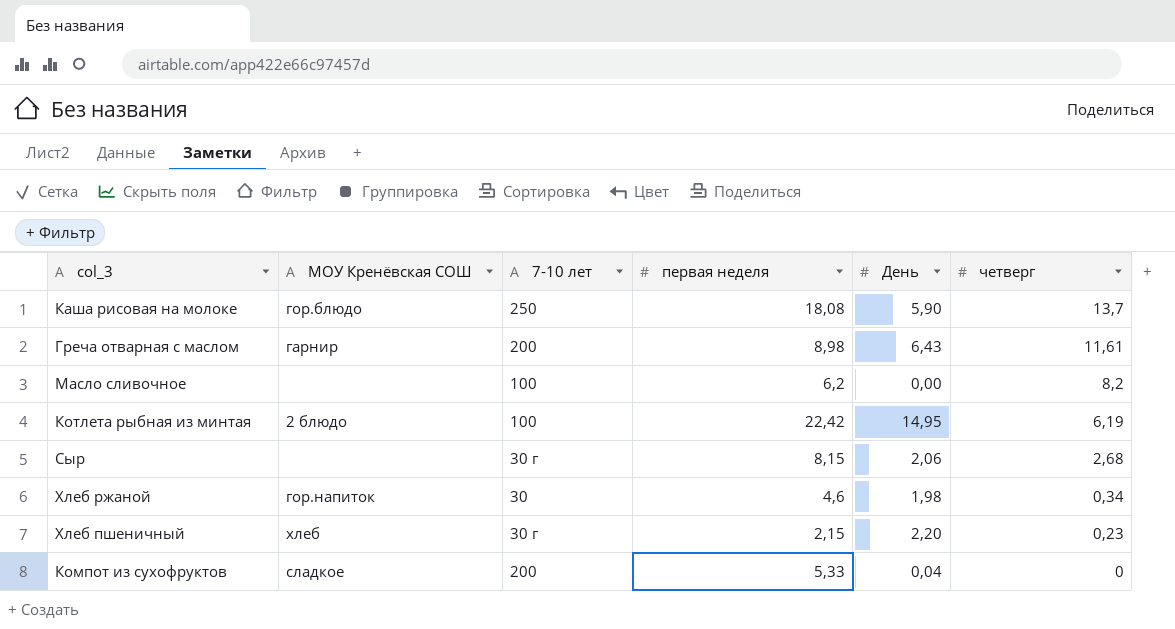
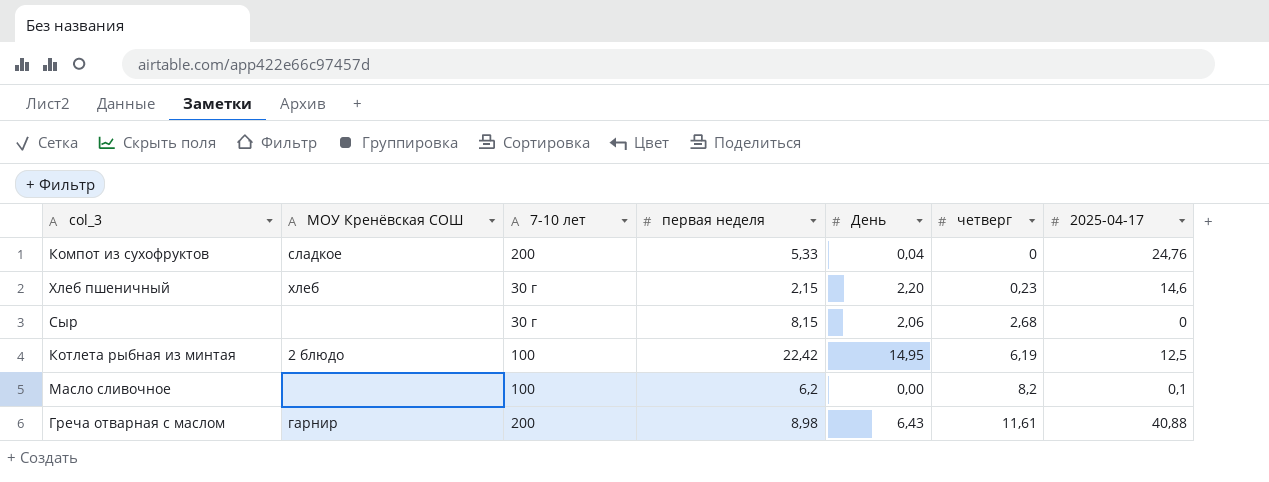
row order: четверг descending -> четверг ascending
column 2025-04-17 | position: none -> 7
row Каша рисовая на молоке: гор.блюдо | 250 | 18,08 | 5,90 | 13,7 -> none
row Хлеб ржаной: гор.напиток | 30 | 4,6 | 1,98 | 0,34 -> none

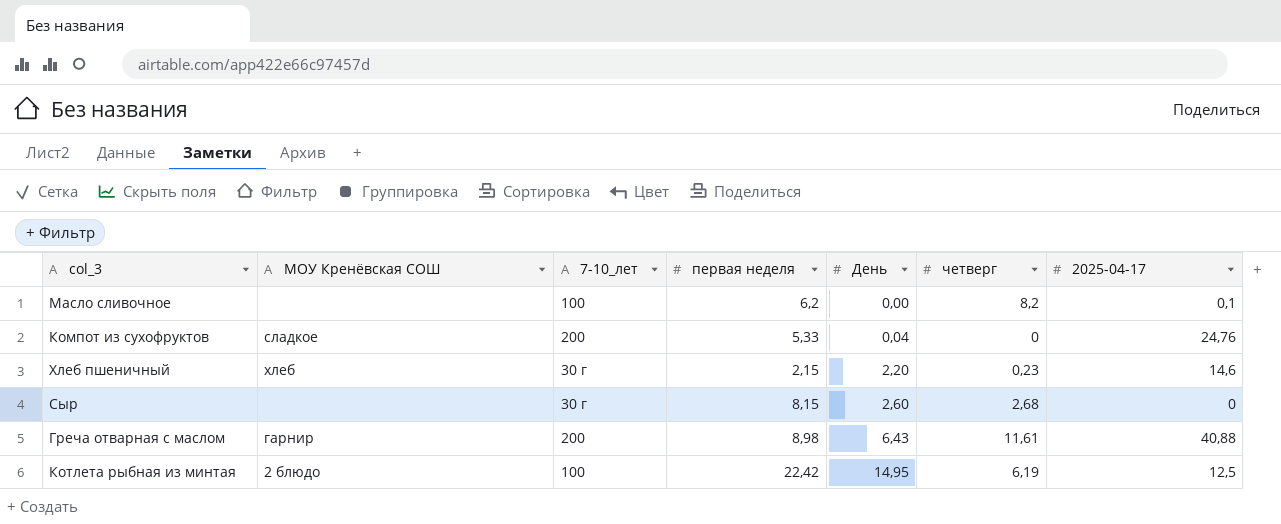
row order: четверг ascending -> День ascending
column name: 7-10 лет -> 7-10_лет
Сыр | День: 2,06 -> 2,60

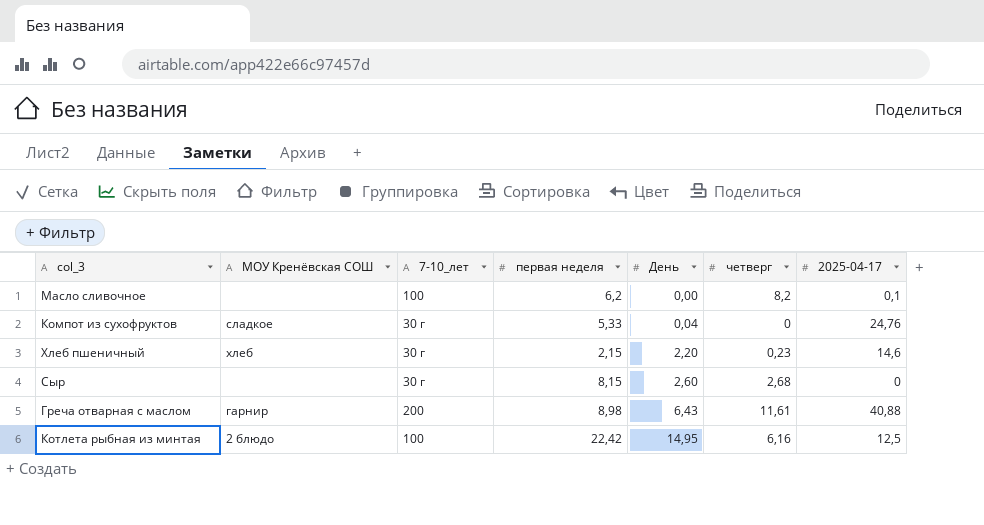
Компот из сухофруктов | 7-10_лет: 200 -> 30 г
Котлета рыбная из минтая | четверг: 6,19 -> 6,16

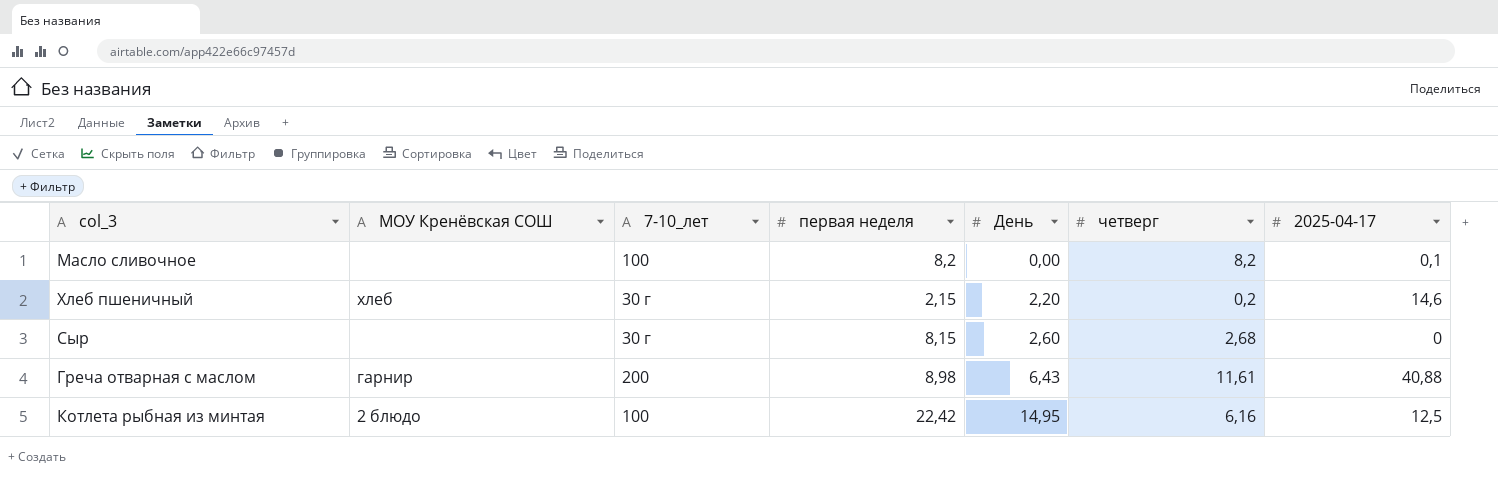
row Компот из сухофруктов: сладкое | 30 г | 5,33 | 0,04 | 0 | 24,76 -> none
Масло сливочное | первая неделя: 6,2 -> 8,2
Хлеб пшеничный | четверг: 0,23 -> 0,2

